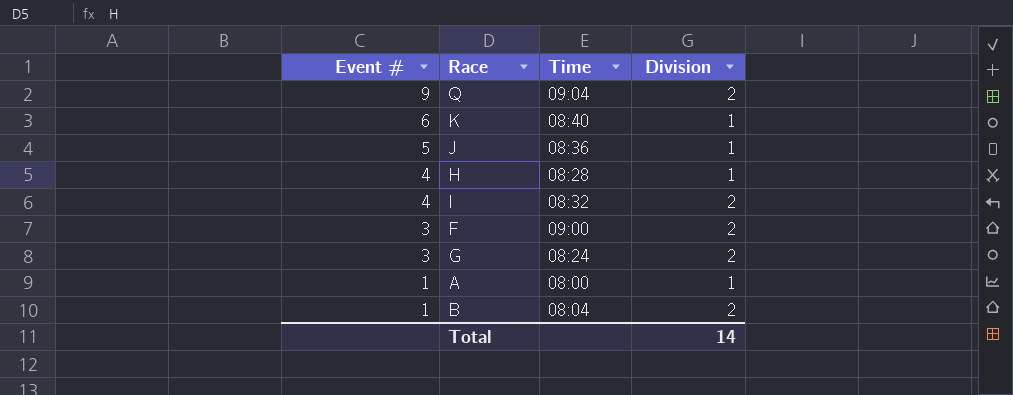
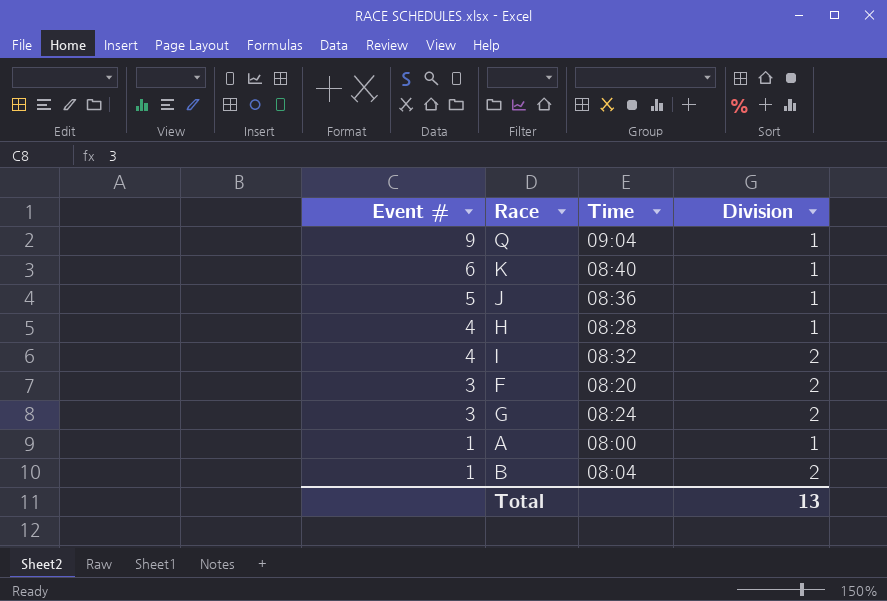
Q | Division: 2 -> 1
F | Time: 09:00 -> 08:20
Total | Division: 14 -> 13

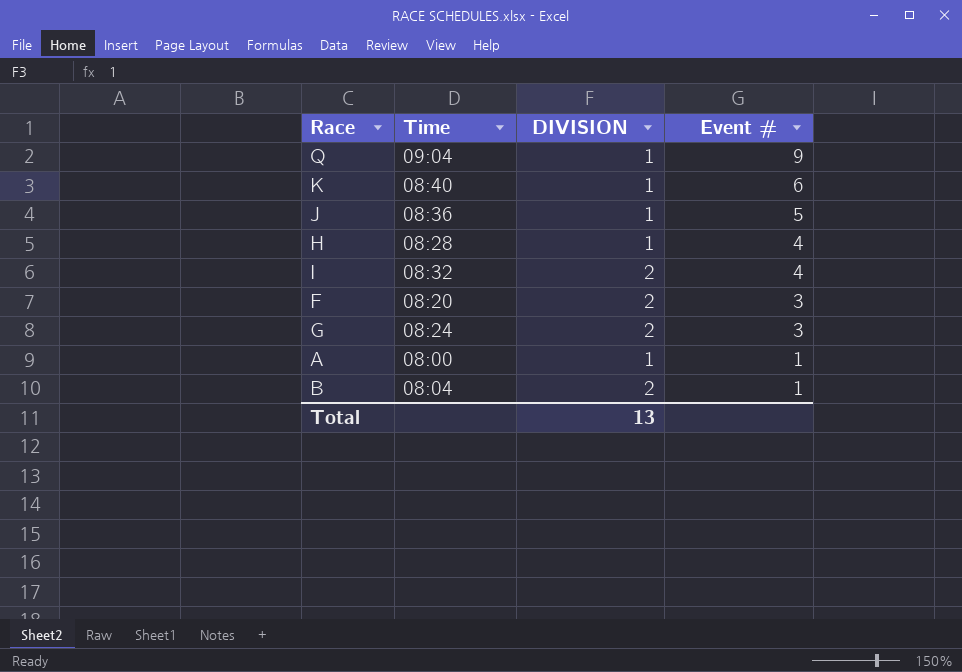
column name: Division -> DIVISION
column Event # | position: 1 -> 4

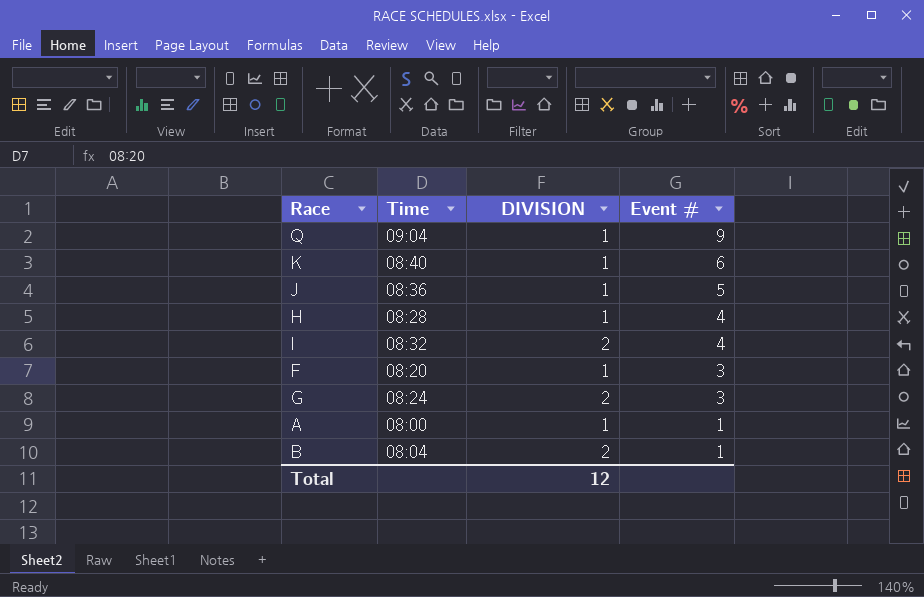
F | DIVISION: 2 -> 1
Total | DIVISION: 13 -> 12

